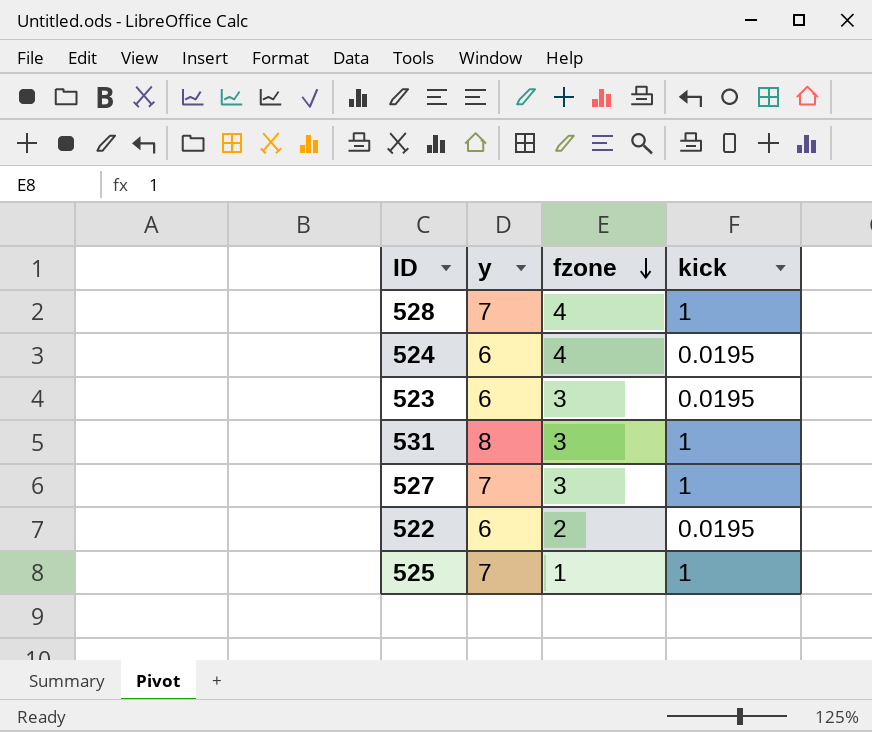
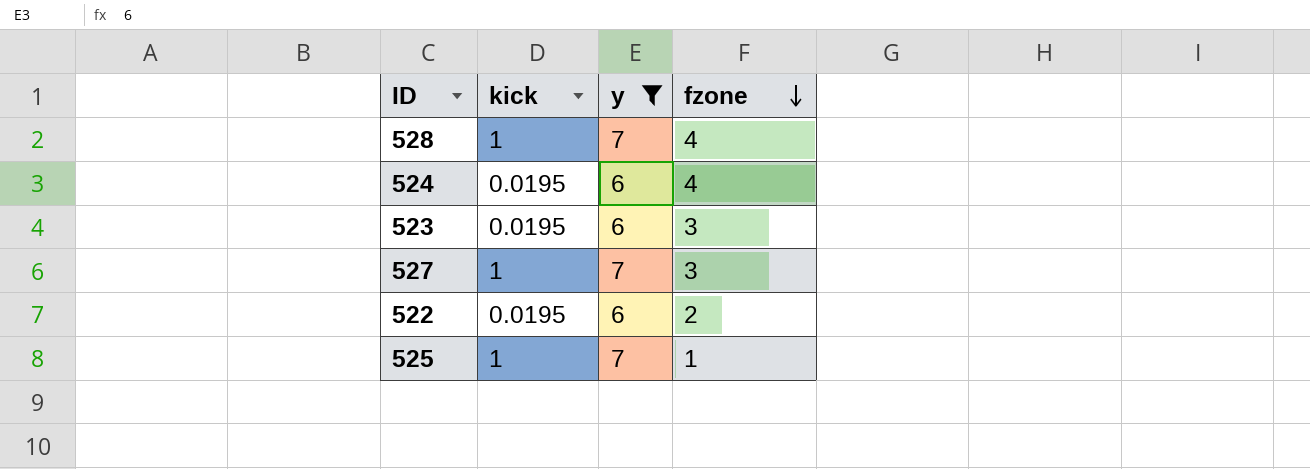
filter: none -> y != 8
column kick | position: 4 -> 2

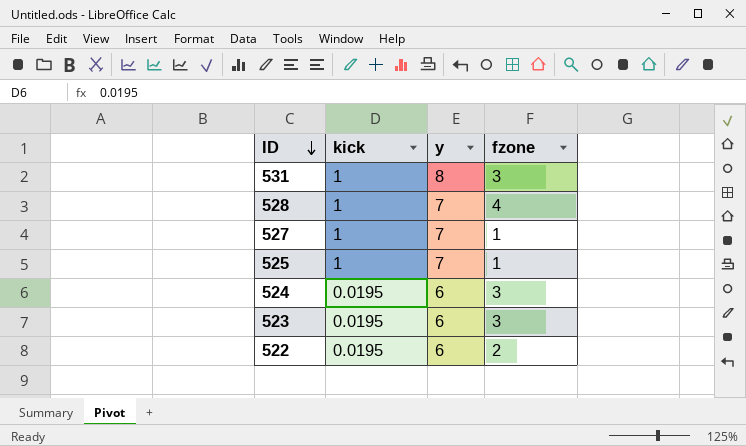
filter: y != 8 -> none
row order: fzone descending -> ID descending
527 | fzone: 3 -> 1
524 | fzone: 4 -> 3

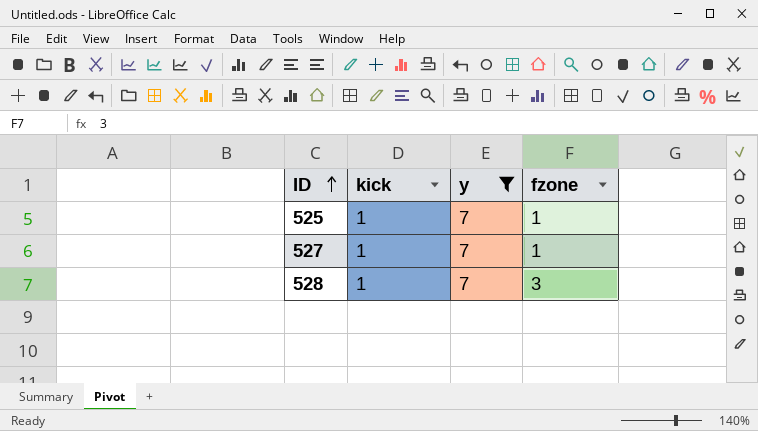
filter: none -> y = 7
row order: ID descending -> ID ascending
528 | fzone: 4 -> 3

